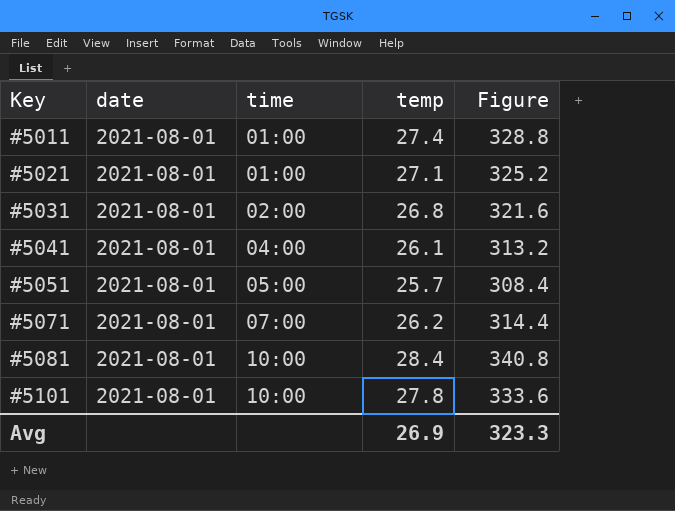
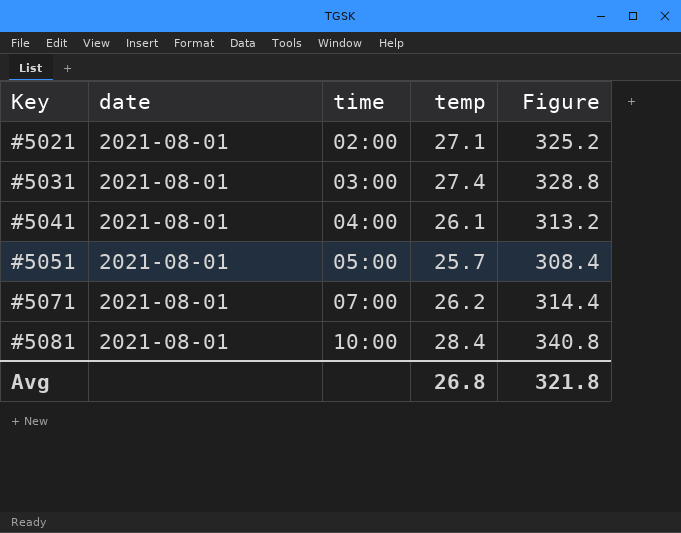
row #5011: 2021-08-01 | 01:00 | 27.4 | 328.8 -> none
row #5101: 2021-08-01 | 10:00 | 27.8 | 333.6 -> none
#5021 | time: 01:00 -> 02:00
#5031 | time: 02:00 -> 03:00
#5031 | temp: 26.8 -> 27.4
#5031 | Figure: 321.6 -> 328.8
Avg | temp: 26.9 -> 26.8
Avg | Figure: 323.3 -> 321.8

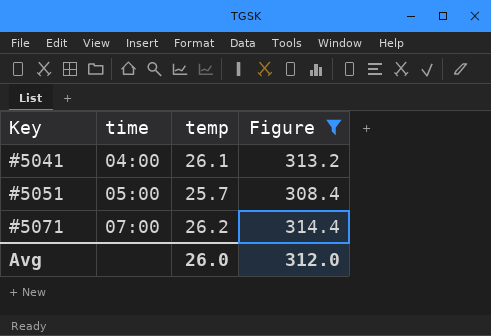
filter: none -> Figure <= 314.4
column date | position: 2 -> none
Avg | temp: 26.8 -> 26.0
Avg | Figure: 321.8 -> 312.0

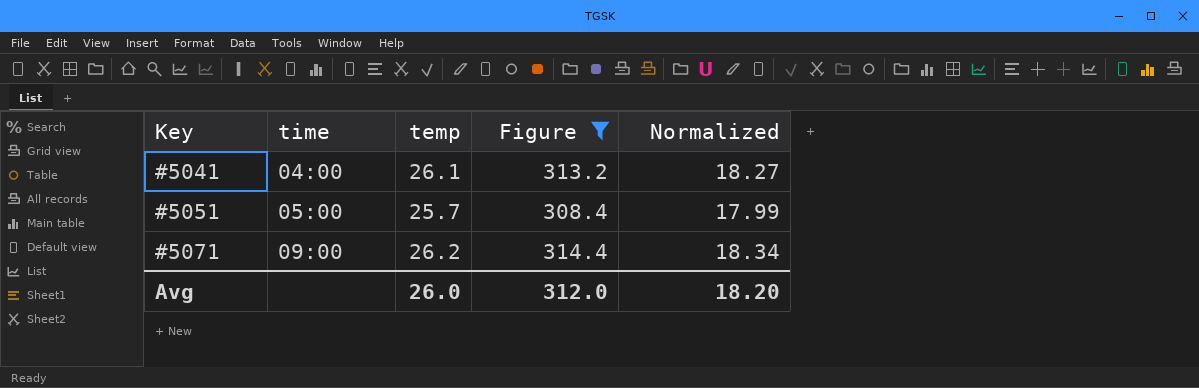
column Normalized | formula: none -> [temp] * 0.7
#5071 | time: 07:00 -> 09:00

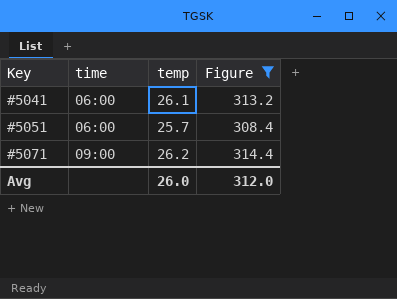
column Normalized | formula: [temp] * 0.7 -> none
#5041 | time: 04:00 -> 06:00
#5051 | time: 05:00 -> 06:00

